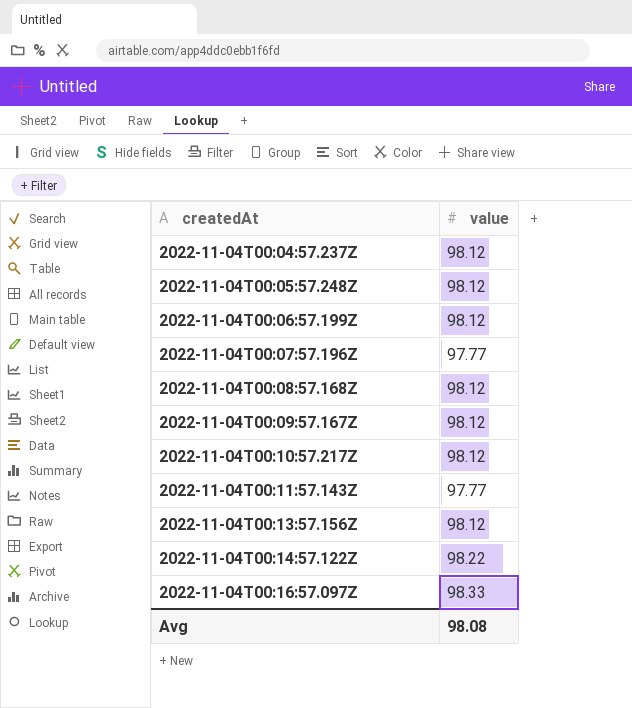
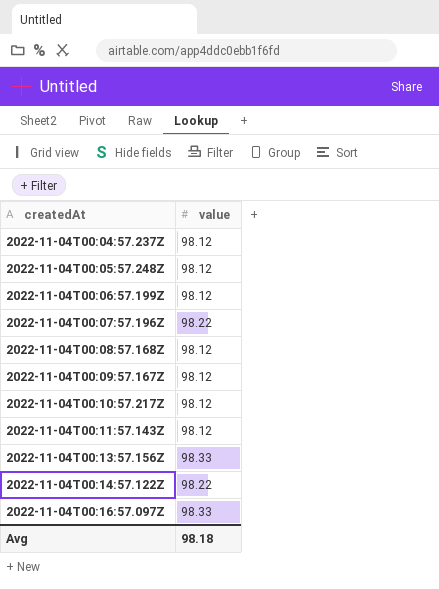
2022-11-04T00:07:57.196Z | value: 97.77 -> 98.22
2022-11-04T00:11:57.143Z | value: 97.77 -> 98.12
2022-11-04T00:13:57.156Z | value: 98.12 -> 98.33
Avg | value: 98.08 -> 98.18

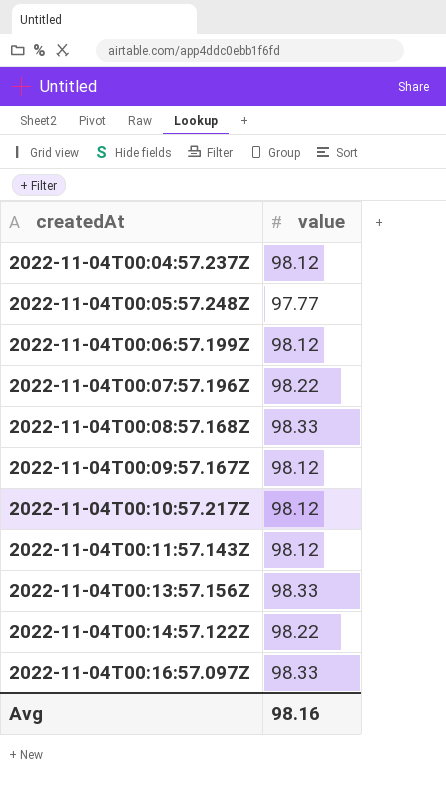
2022-11-04T00:05:57.248Z | value: 98.12 -> 97.77
2022-11-04T00:08:57.168Z | value: 98.12 -> 98.33
Avg | value: 98.18 -> 98.16

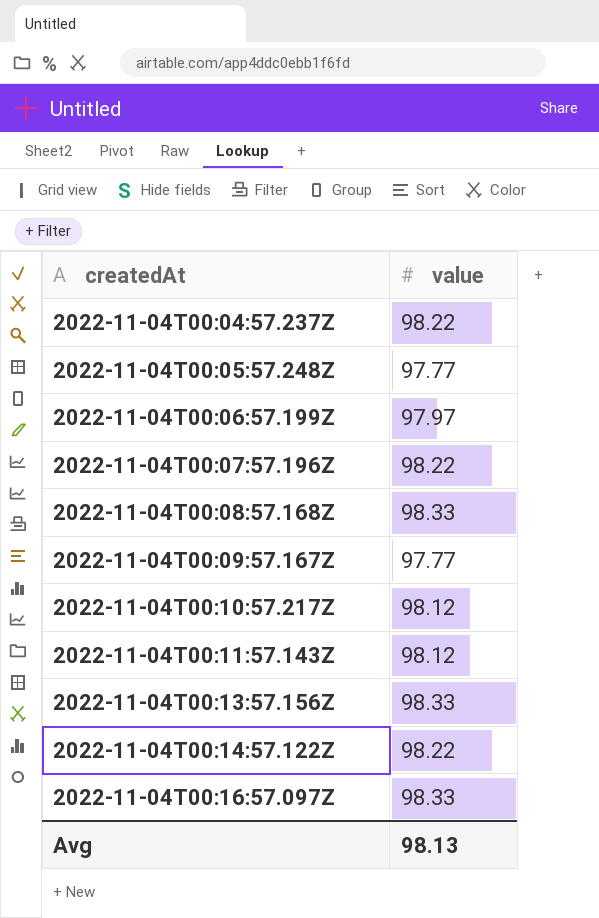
2022-11-04T00:04:57.237Z | value: 98.12 -> 98.22
2022-11-04T00:06:57.199Z | value: 98.12 -> 97.97
2022-11-04T00:09:57.167Z | value: 98.12 -> 97.77
Avg | value: 98.16 -> 98.13

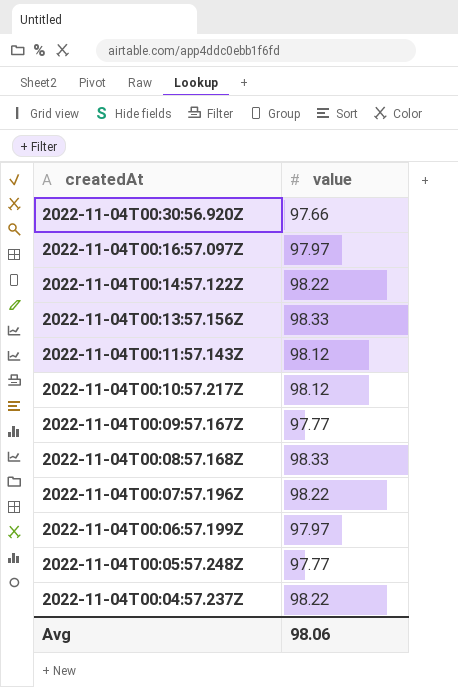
row order: createdAt ascending -> createdAt descending
row 2022-11-04T00:30:56.920Z: none -> 97.66
2022-11-04T00:16:57.097Z | value: 98.33 -> 97.97
Avg | value: 98.13 -> 98.06

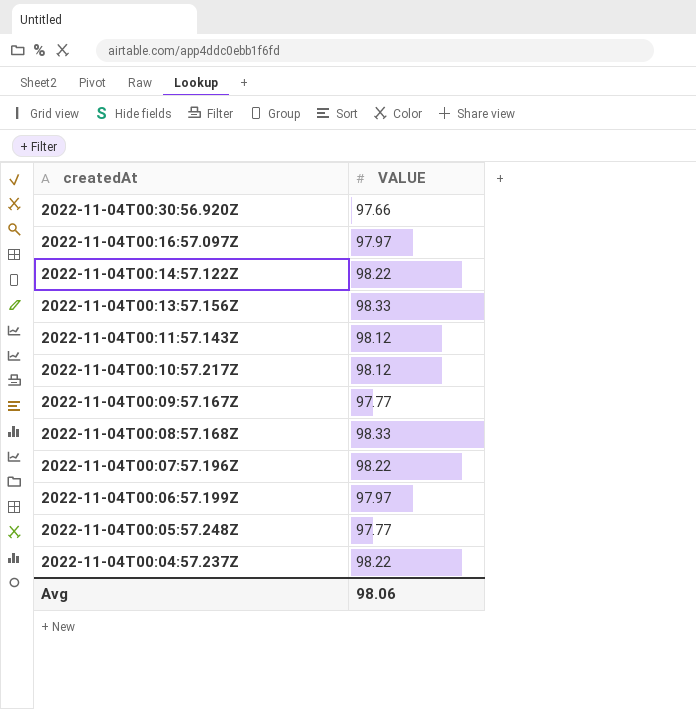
column name: value -> VALUE

